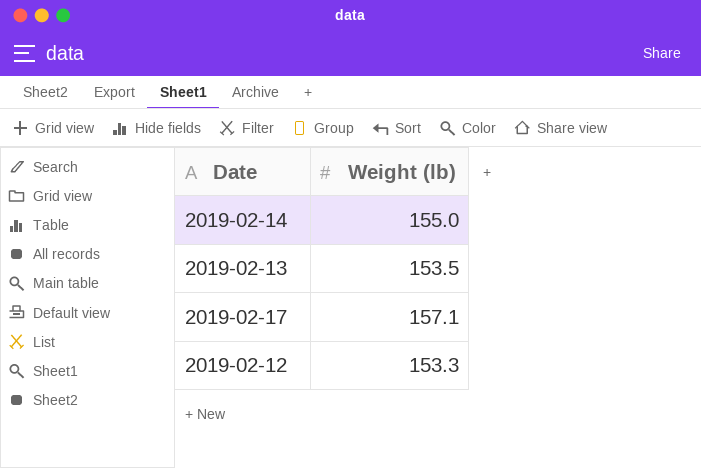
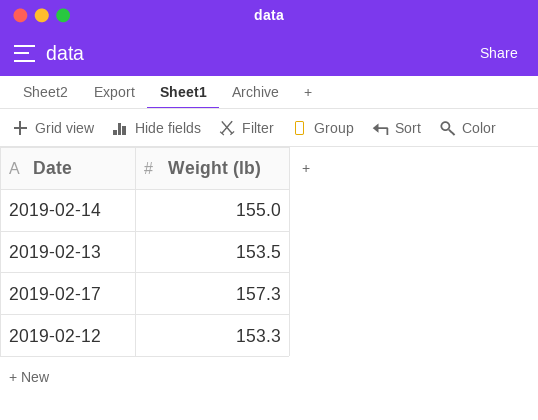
2019-02-17 | Weight (lb): 157.1 -> 157.3

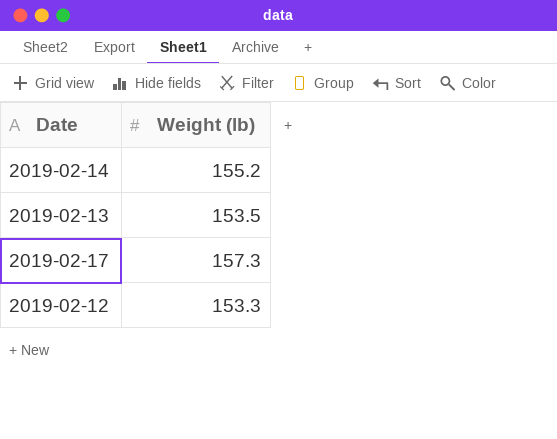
2019-02-14 | Weight (lb): 155.0 -> 155.2

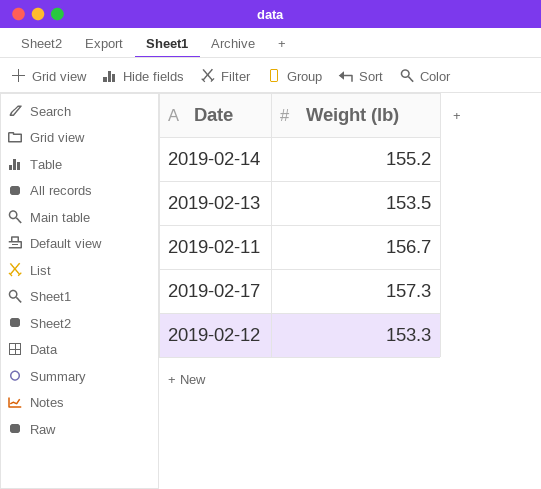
row 2019-02-11: none -> 156.7

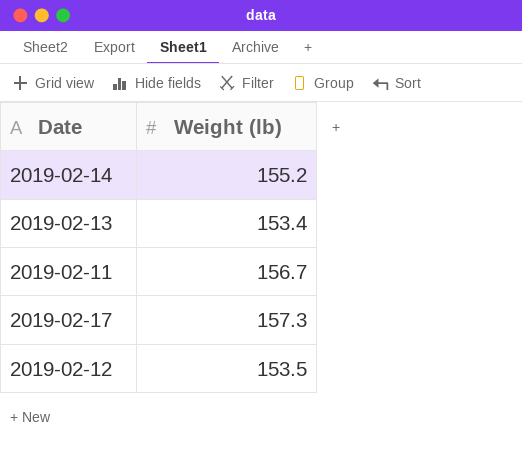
2019-02-13 | Weight (lb): 153.5 -> 153.4
2019-02-12 | Weight (lb): 153.3 -> 153.5

